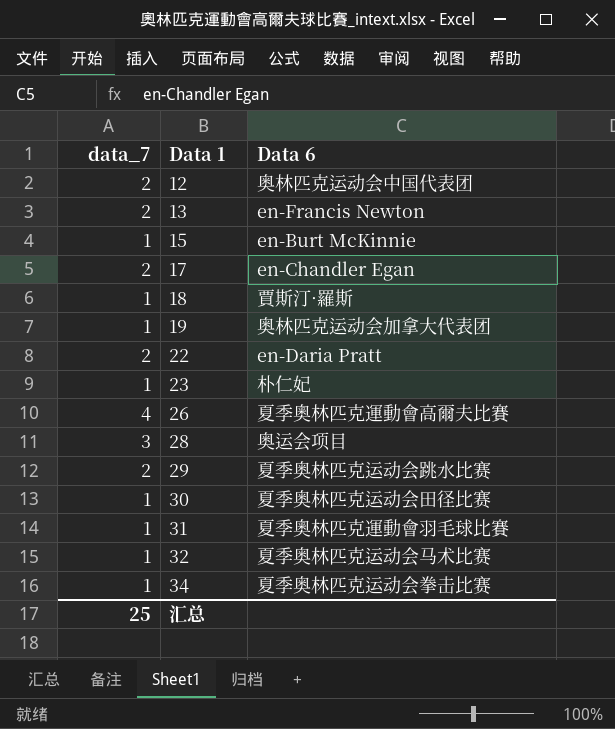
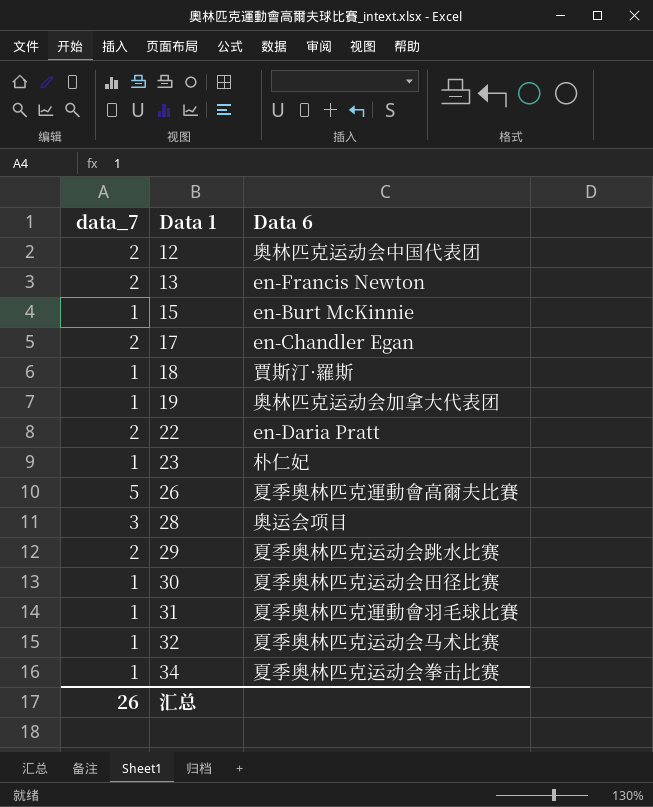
26 | data_7: 4 -> 5
汇总 | data_7: 25 -> 26

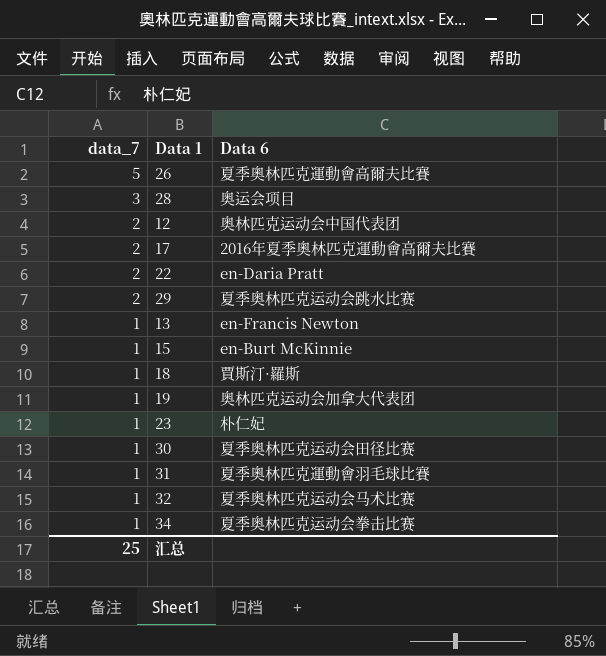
row order: Data 1 ascending -> data_7 descending
17 | Data 6: en-Chandler Egan -> 2016年夏季奧林匹克運動會高爾夫比賽
13 | data_7: 2 -> 1
汇总 | data_7: 26 -> 25

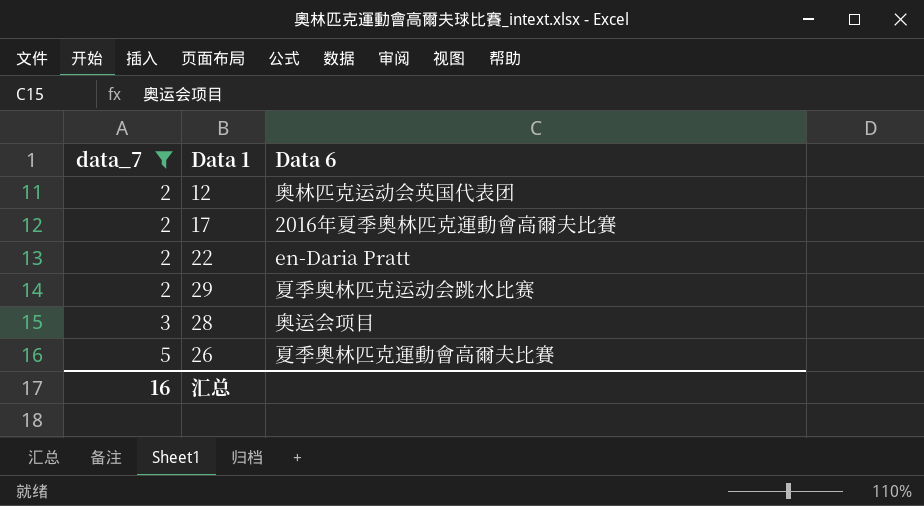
filter: none -> data_7 != 1
row order: data_7 descending -> data_7 ascending
12 | Data 6: 奥林匹克运动会中国代表团 -> 奥林匹克运动会英国代表团
汇总 | data_7: 25 -> 16

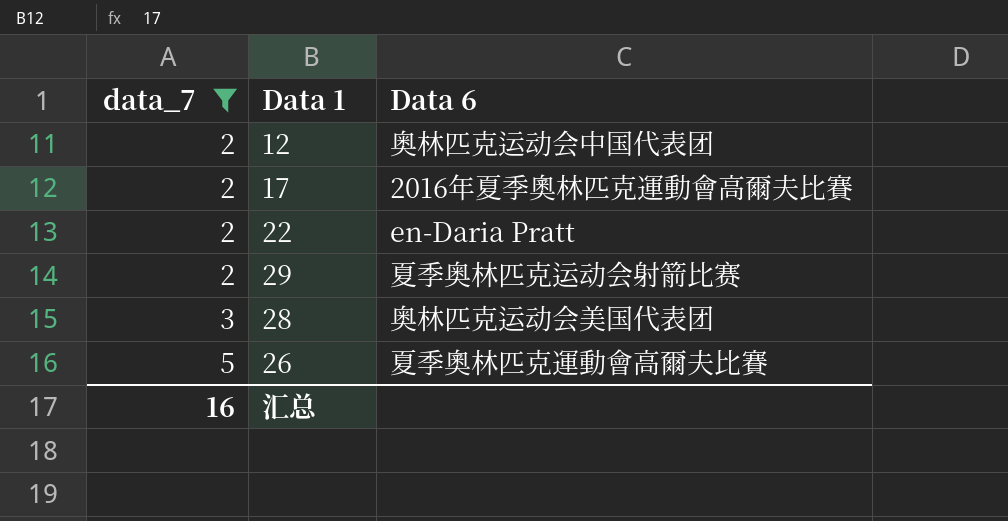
12 | Data 6: 奥林匹克运动会英国代表团 -> 奥林匹克运动会中国代表团
29 | Data 6: 夏季奥林匹克运动会跳水比赛 -> 夏季奥林匹克运动会射箭比赛
28 | Data 6: 奥运会项目 -> 奥林匹克运动会美国代表团

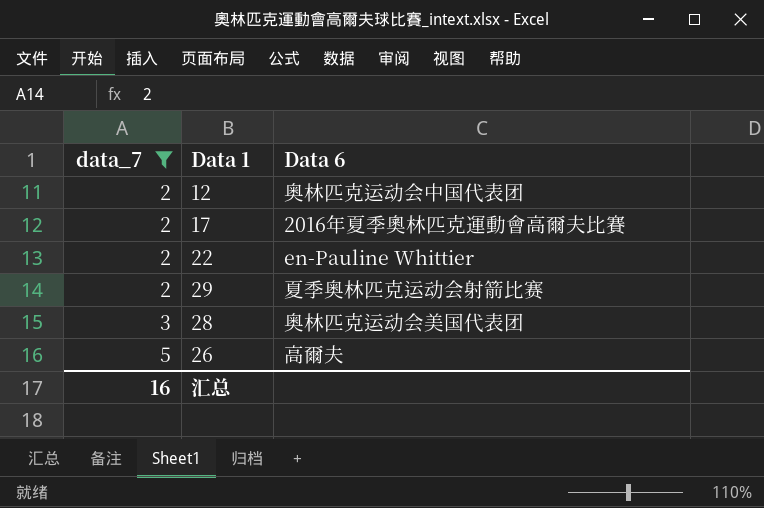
22 | Data 6: en-Daria Pratt -> en-Pauline Whittier
26 | Data 6: 夏季奧林匹克運動會高爾夫比賽 -> 高爾夫

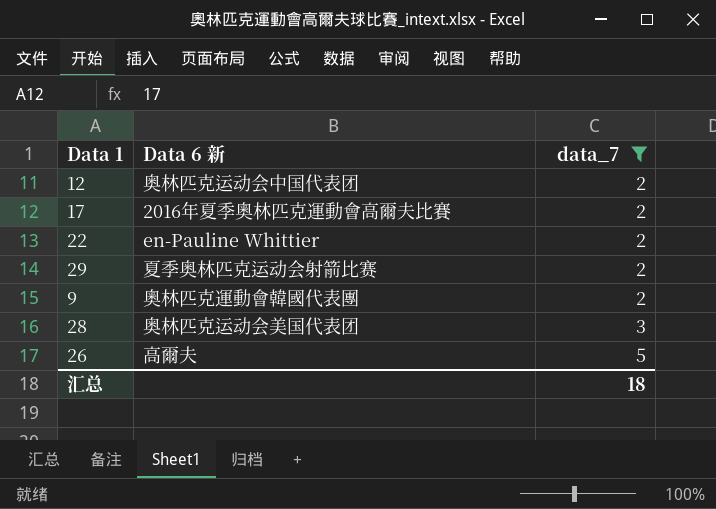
column name: Data 6 -> Data 6 新
column data_7 | position: 1 -> 3
row 9: none -> 奧林匹克運動會韓國代表團 | 2
汇总 | data_7: 16 -> 18

